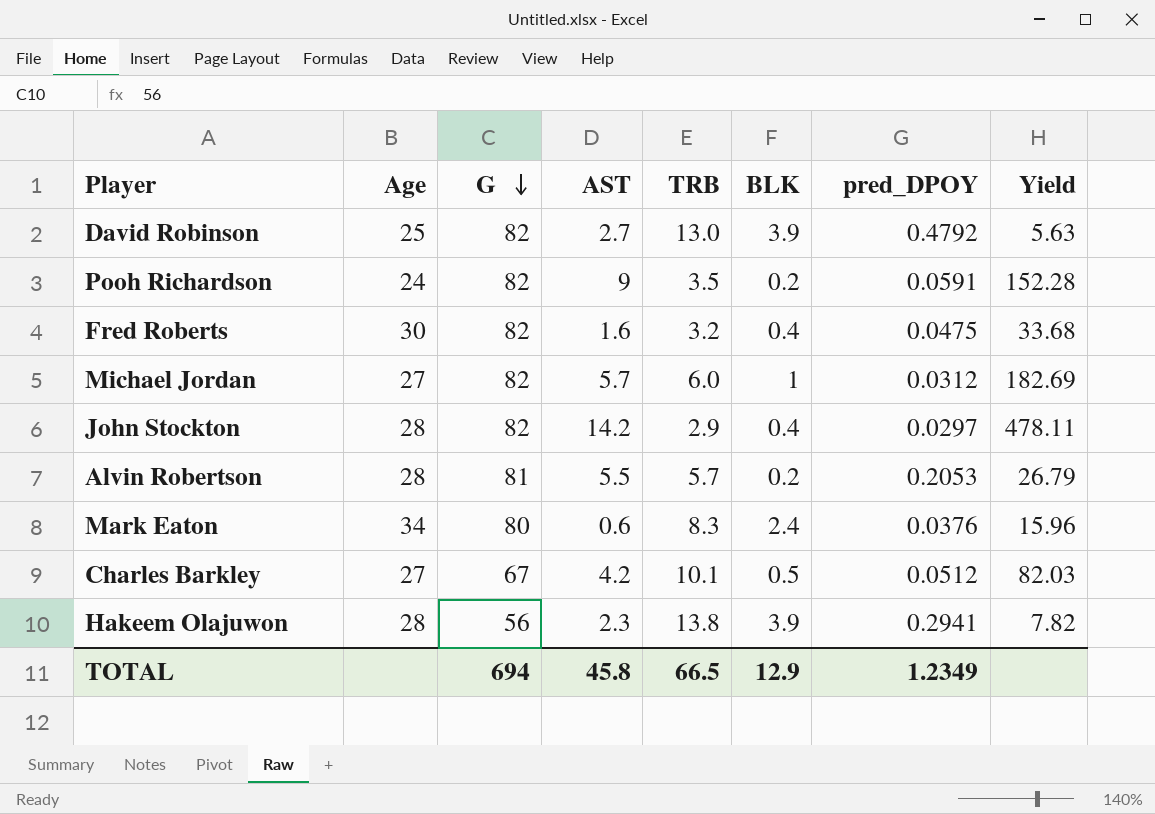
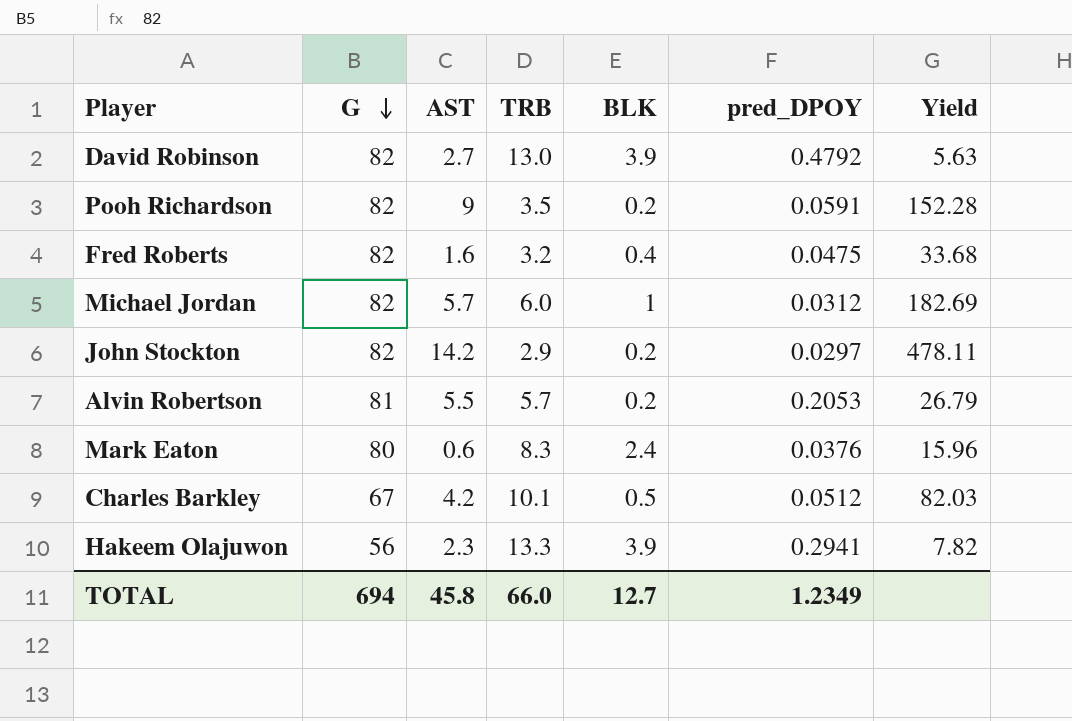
column Age | position: 2 -> none
John Stockton | BLK: 0.4 -> 0.2
Hakeem Olajuwon | TRB: 13.8 -> 13.3
TOTAL | TRB: 66.5 -> 66.0
TOTAL | BLK: 12.9 -> 12.7

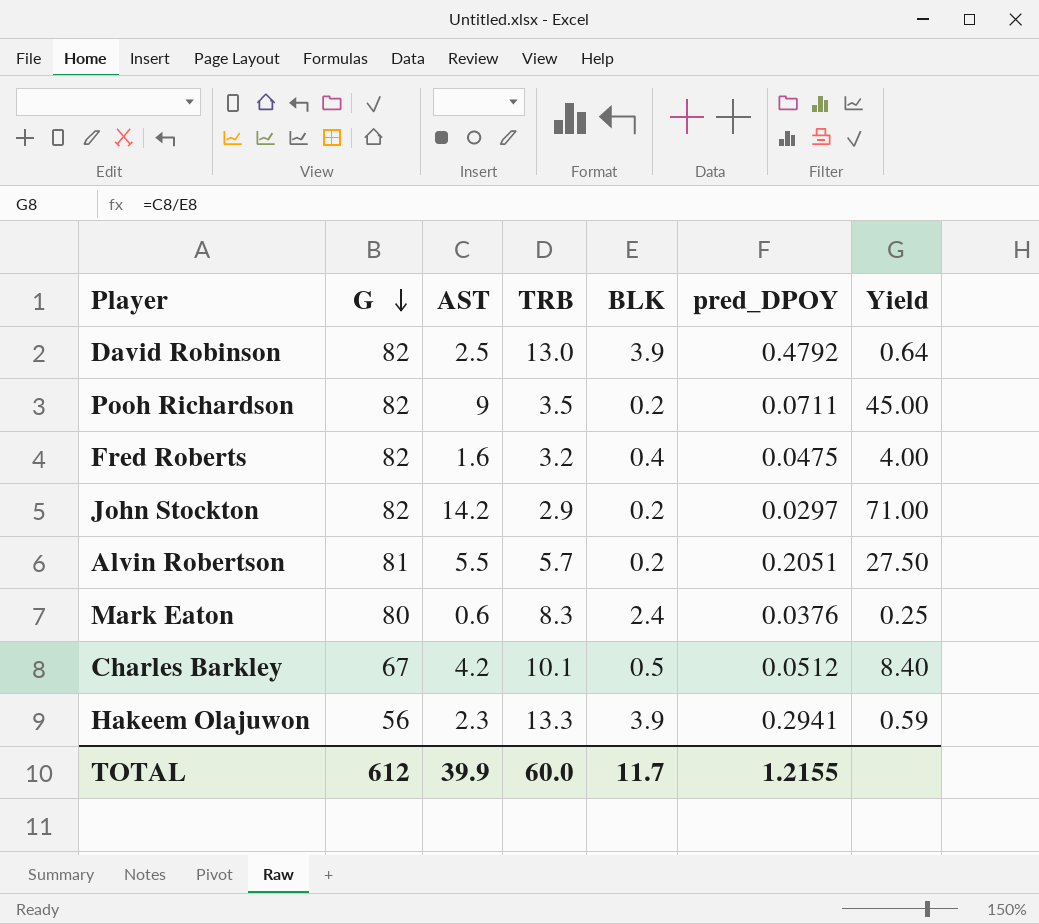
column Yield | formula: [AST] / [pred_DPOY] -> [AST] / [BLK]
row Michael Jordan: 82 | 5.7 | 6.0 | 1 | 0.0312 | 182.69 -> none
David Robinson | AST: 2.7 -> 2.5
Pooh Richardson | pred_DPOY: 0.0591 -> 0.0711
Alvin Robertson | pred_DPOY: 0.2053 -> 0.2051
TOTAL | G: 694 -> 612
TOTAL | AST: 45.8 -> 39.9
TOTAL | TRB: 66.0 -> 60.0
TOTAL | BLK: 12.7 -> 11.7
TOTAL | pred_DPOY: 1.2349 -> 1.2155

